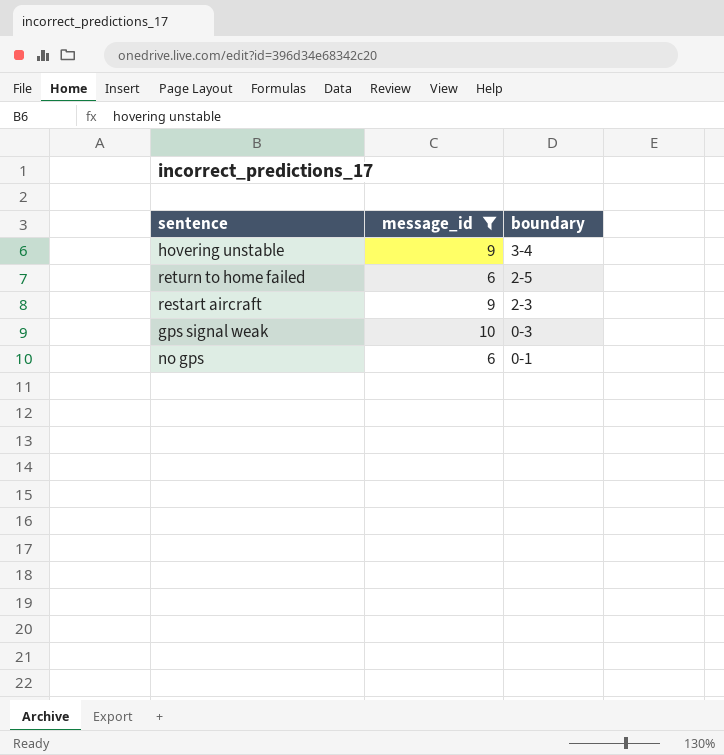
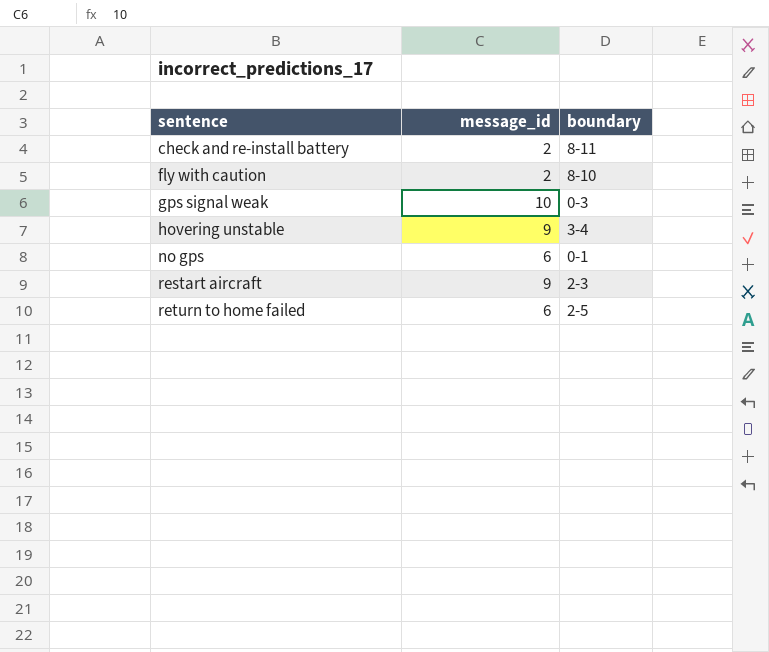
filter: message_id != 2 -> none
row order: boundary descending -> sentence ascending

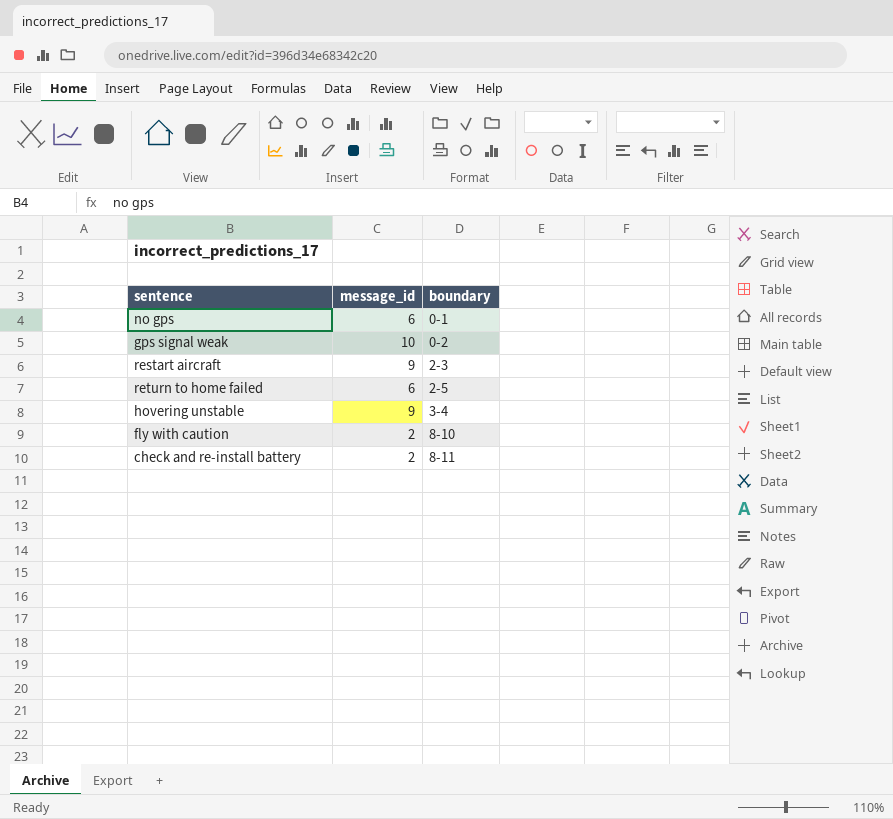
row order: sentence ascending -> boundary ascending
gps signal weak | boundary: 0-3 -> 0-2

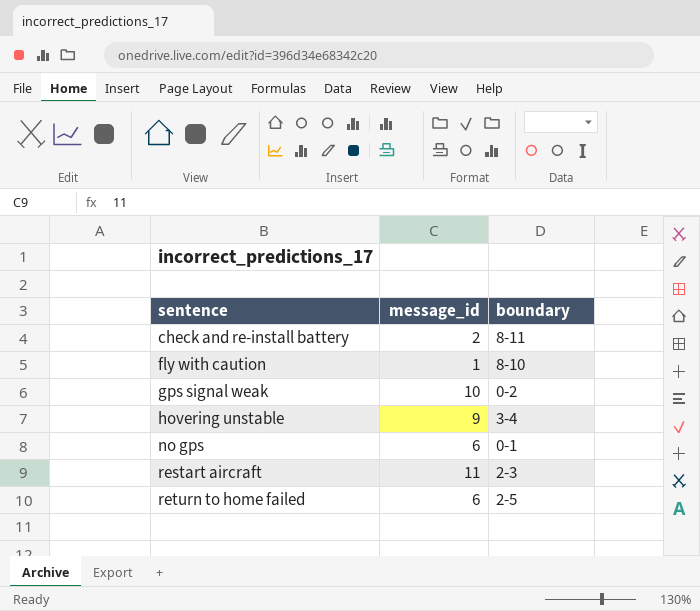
row order: boundary ascending -> sentence ascending
fly with caution | message_id: 2 -> 1
restart aircraft | message_id: 9 -> 11

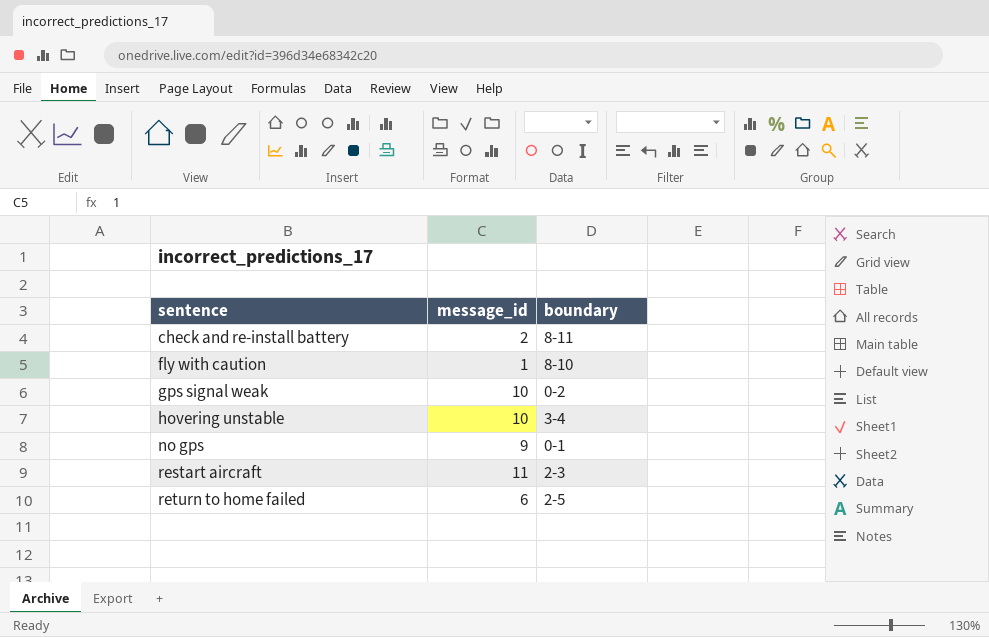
hovering unstable | message_id: 9 -> 10
no gps | message_id: 6 -> 9

